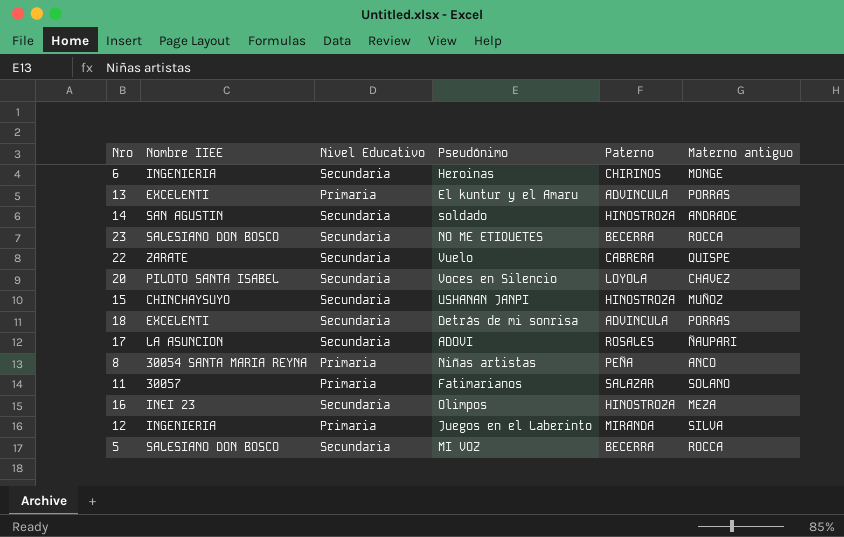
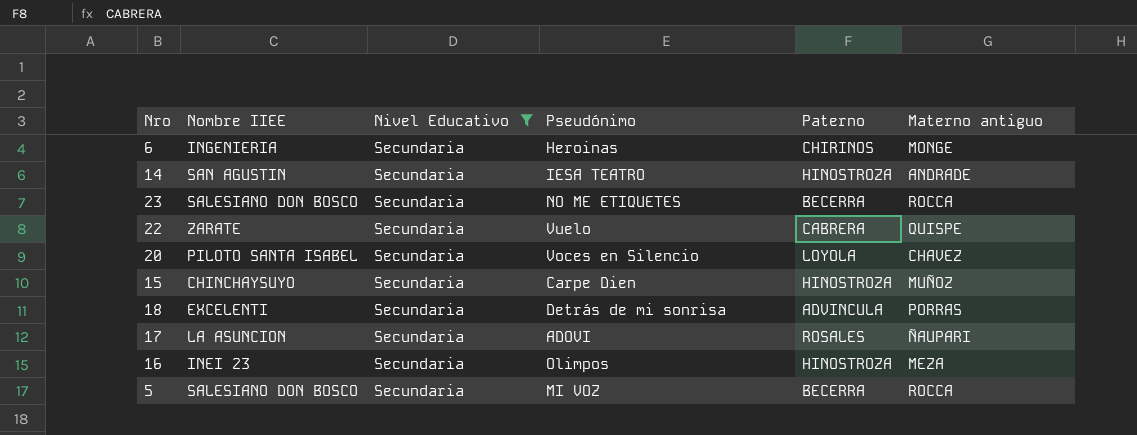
filter: none -> Nivel Educativo = Secundaria
14 | Pseudónimo: soldado -> IESA TEATRO
15 | Pseudónimo: USHANAN JANPI -> Carpe Dien

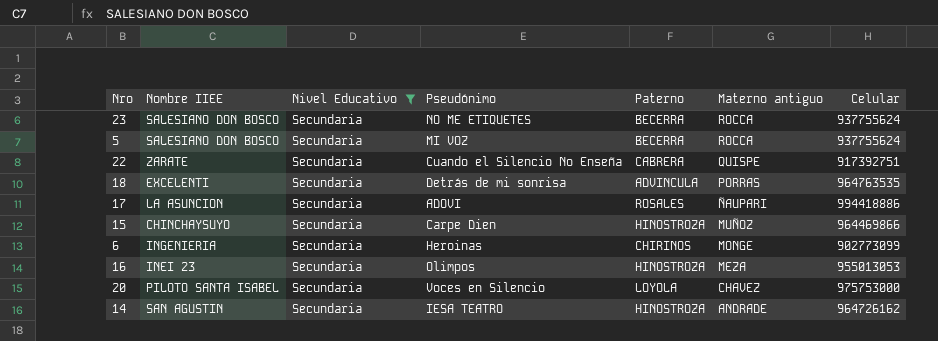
row order: none -> Materno antiguo descending
column Celular | position: none -> 7
22 | Pseudónimo: Vuelo -> Cuando el Silencio No Enseña

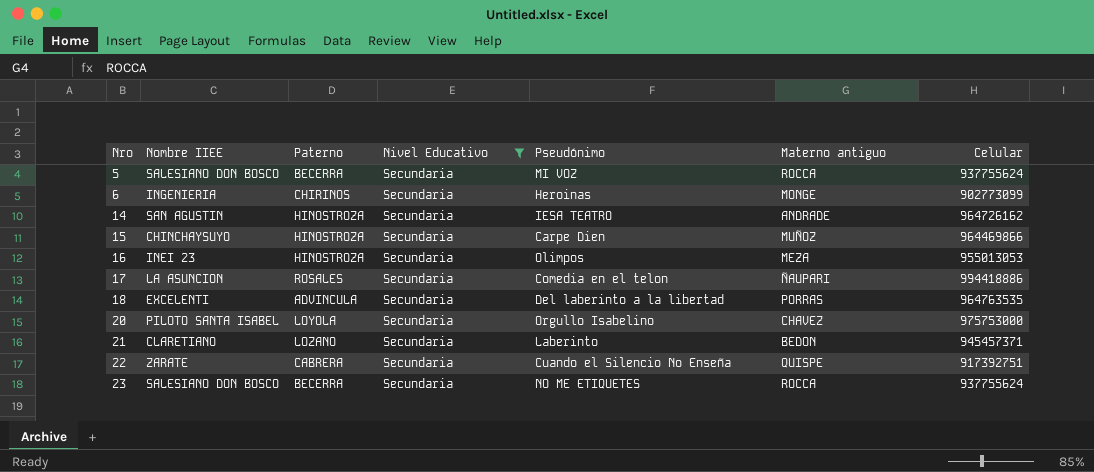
row order: Materno antiguo descending -> Nro ascending
column Paterno | position: 5 -> 3
17 | Pseudónimo: ADOVI -> Comedia en el telon
18 | Pseudónimo: Detrás de mi sonrisa -> Del laberinto a la libertad
20 | Pseudónimo: Voces en Silencio -> Orgullo Isabelino
row 21: none -> CLARETIANO | LOZANO | Secundaria | Laberinto | BEDON | 945457371

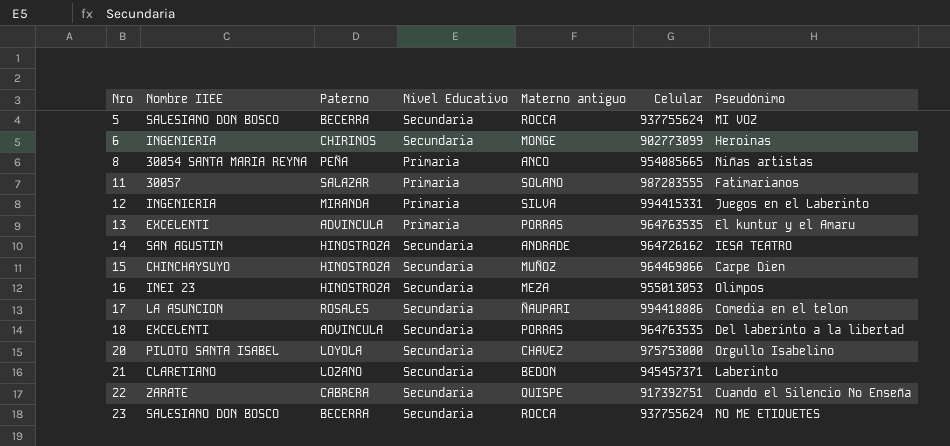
filter: Nivel Educativo = Secundaria -> none
column Pseudónimo | position: 5 -> 7

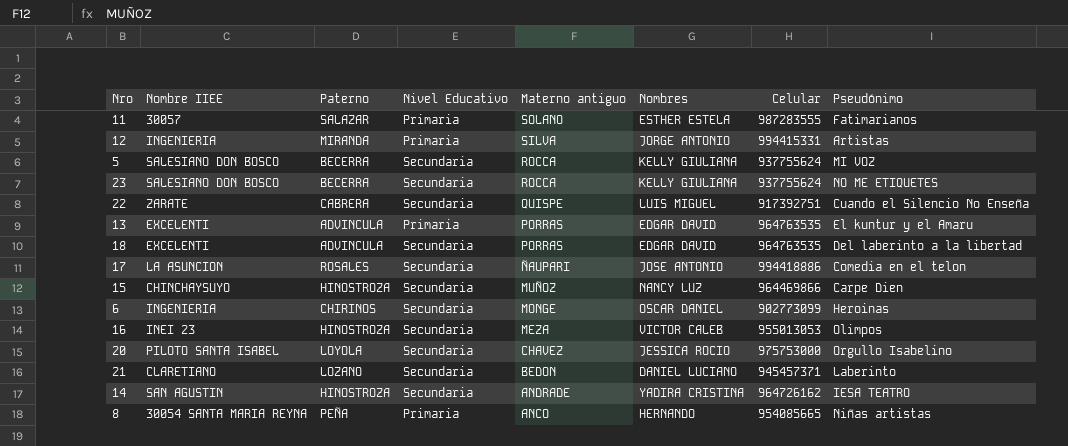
row order: Nro ascending -> Materno antiguo descending
column Nombres | position: none -> 6
12 | Pseudónimo: Juegos en el Laberinto -> Artistas

